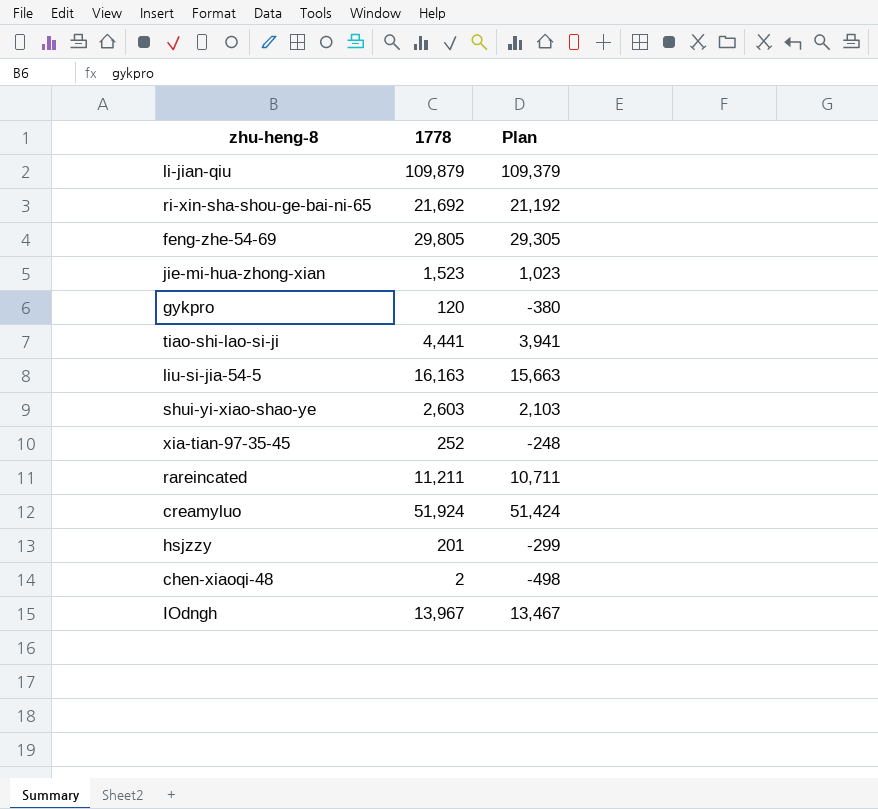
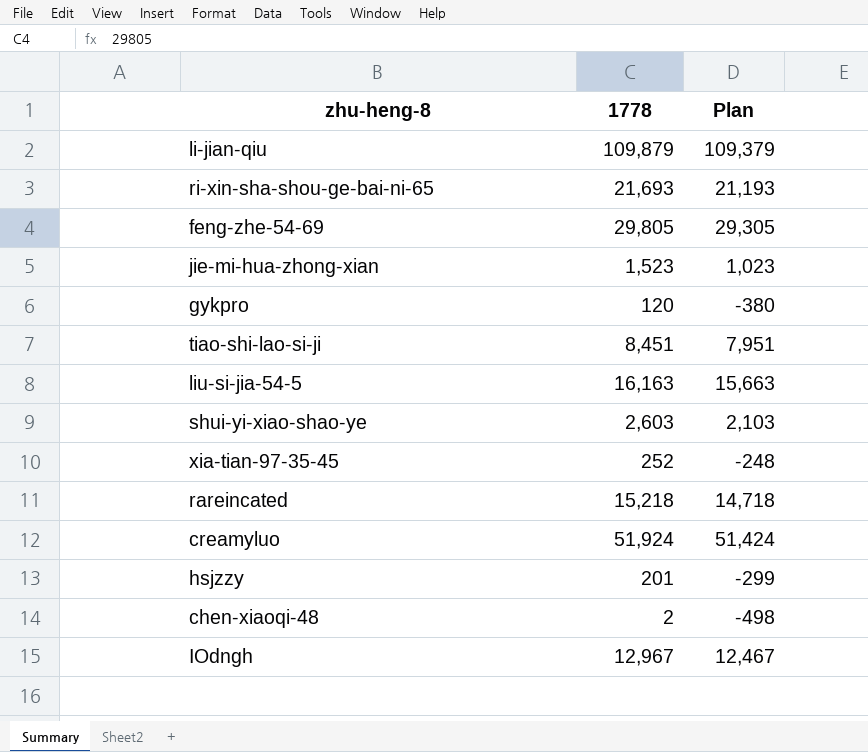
ri-xin-sha-shou-ge-bai-ni-65 | 1778: 21,692 -> 21,693
ri-xin-sha-shou-ge-bai-ni-65 | Plan: 21,192 -> 21,193
tiao-shi-lao-si-ji | 1778: 4,441 -> 8,451
tiao-shi-lao-si-ji | Plan: 3,941 -> 7,951
rareincated | 1778: 11,211 -> 15,218
rareincated | Plan: 10,711 -> 14,718
IOdngh | 1778: 13,967 -> 12,967
IOdngh | Plan: 13,467 -> 12,467

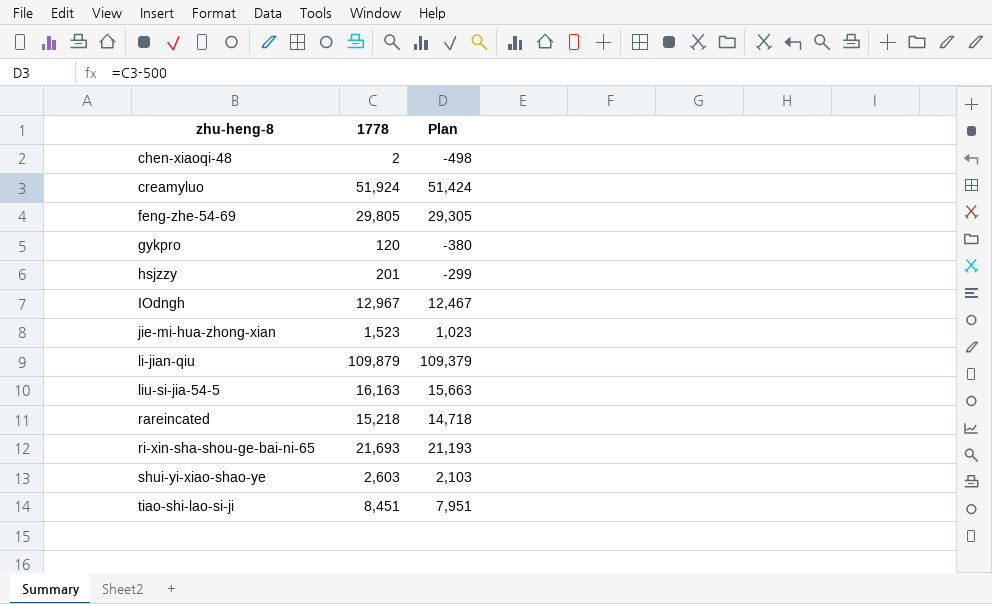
row order: none -> zhu-heng-8 ascending
row xia-tian-97-35-45: 252 | -248 -> none

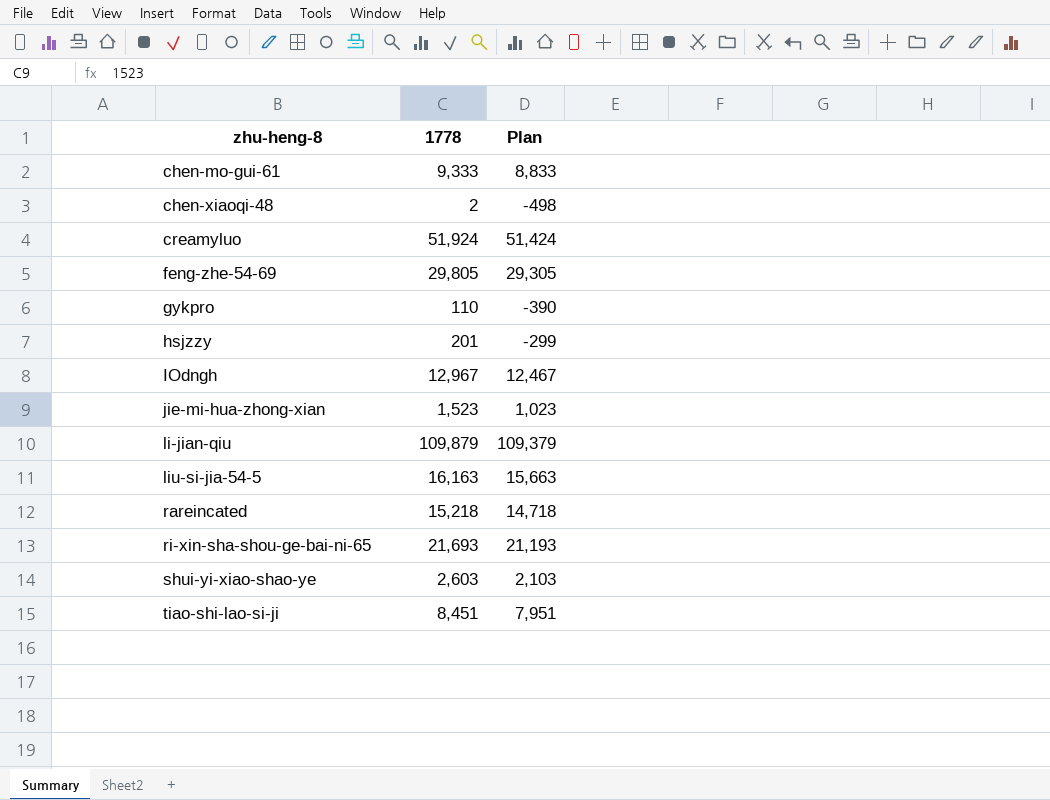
row chen-mo-gui-61: none -> 9,333 | 8,833
gykpro | 1778: 120 -> 110
gykpro | Plan: -380 -> -390

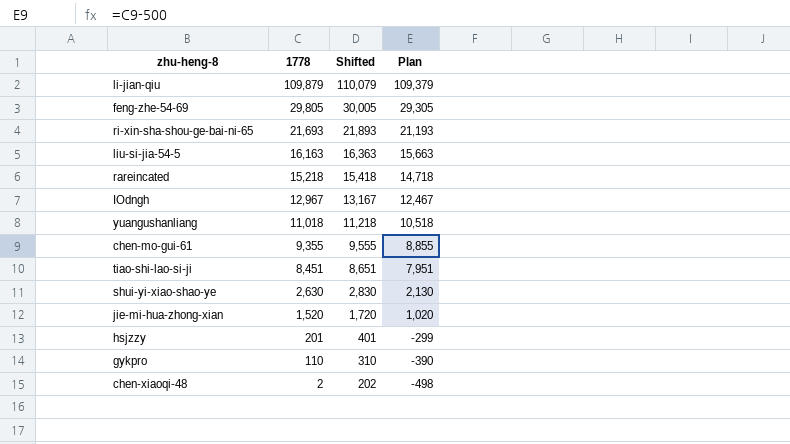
row order: zhu-heng-8 ascending -> 1778 descending
column Shifted | formula: none -> [1778] + 200
row creamyluo: 51,924 | 51,424 -> none
row yuangushanliang: none -> 11,018 | 11,218 | 10,518
chen-mo-gui-61 | 1778: 9,333 -> 9,355
chen-mo-gui-61 | Plan: 8,833 -> 8,855
shui-yi-xiao-shao-ye | 1778: 2,603 -> 2,630
shui-yi-xiao-shao-ye | Plan: 2,103 -> 2,130
jie-mi-hua-zhong-xian | 1778: 1,523 -> 1,520
jie-mi-hua-zhong-xian | Plan: 1,023 -> 1,020

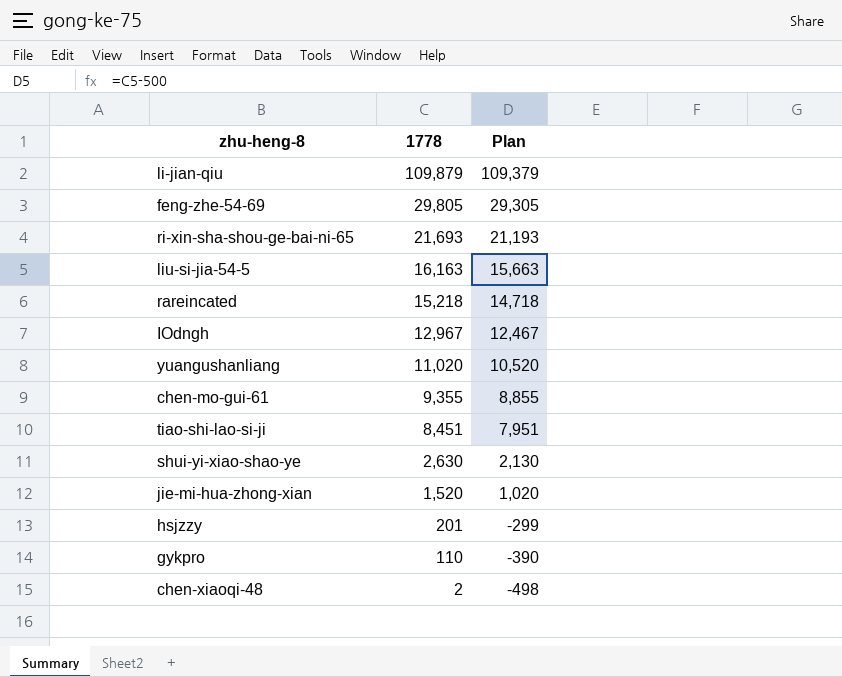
column Shifted | formula: [1778] + 200 -> none
yuangushanliang | 1778: 11,018 -> 11,020
yuangushanliang | Plan: 10,518 -> 10,520

